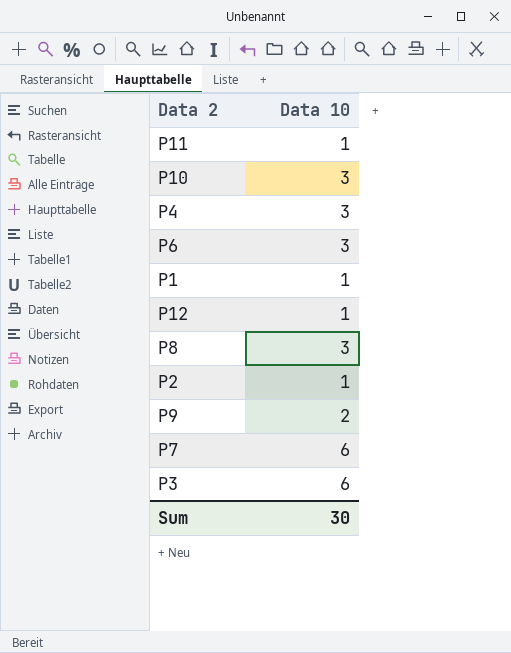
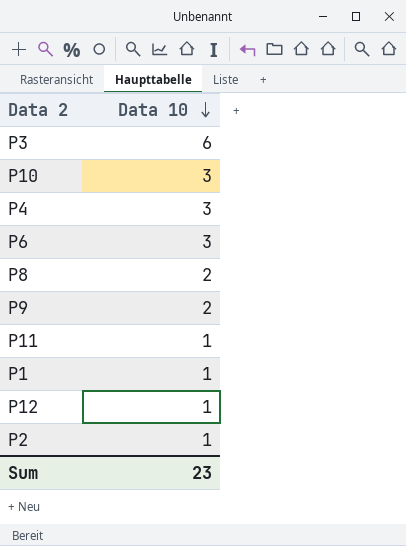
row order: none -> Data 10 descending
row P7: 6 -> none
P8 | Data 10: 3 -> 2
Sum | Data 10: 30 -> 23

